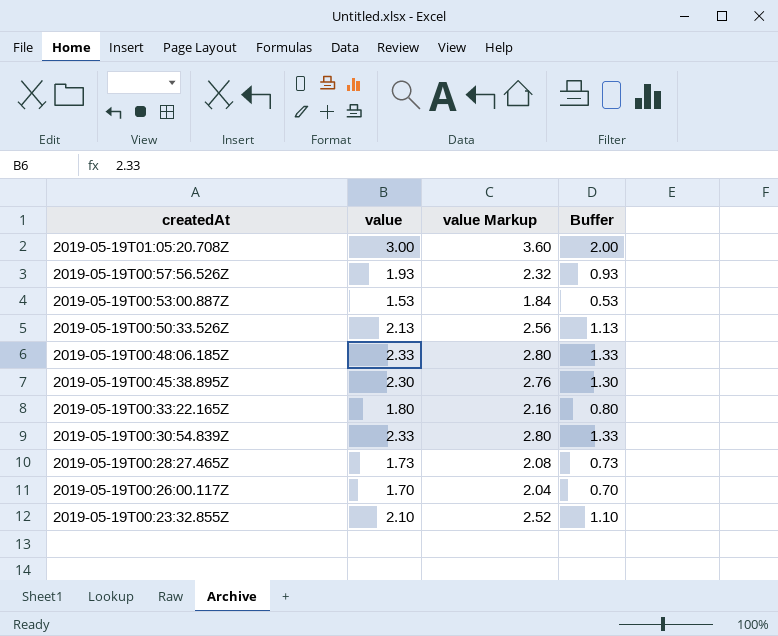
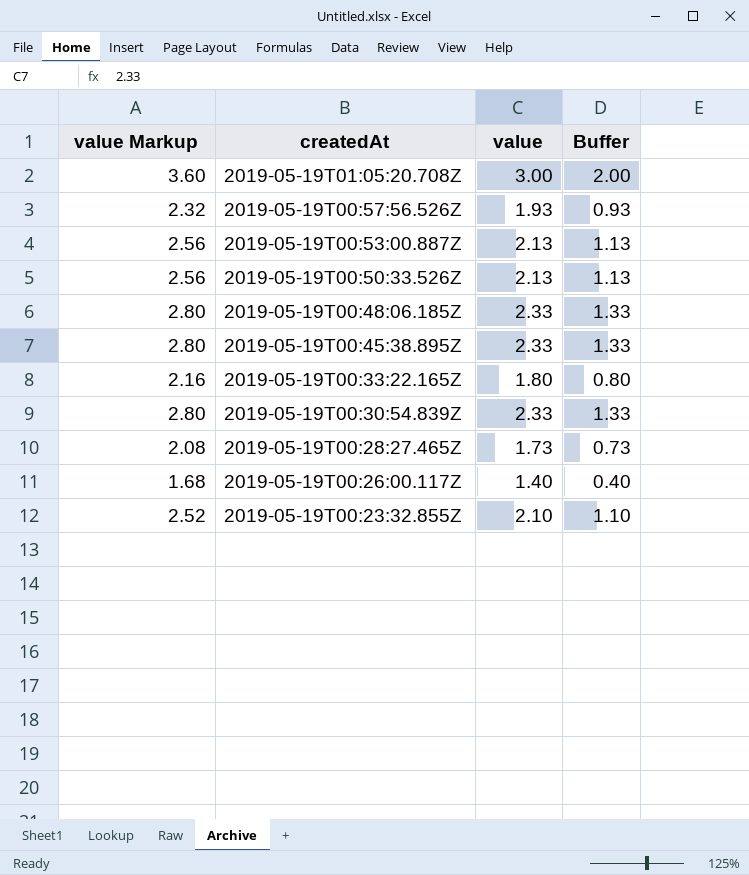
column value Markup | position: 3 -> 1
2019-05-19T00:53:00.887Z | value Markup: 1.84 -> 2.56
2019-05-19T00:53:00.887Z | value: 1.53 -> 2.13
2019-05-19T00:53:00.887Z | Buffer: 0.53 -> 1.13
2019-05-19T00:45:38.895Z | value Markup: 2.76 -> 2.80
2019-05-19T00:45:38.895Z | value: 2.30 -> 2.33
2019-05-19T00:45:38.895Z | Buffer: 1.30 -> 1.33
2019-05-19T00:26:00.117Z | value Markup: 2.04 -> 1.68
2019-05-19T00:26:00.117Z | value: 1.70 -> 1.40
2019-05-19T00:26:00.117Z | Buffer: 0.70 -> 0.40

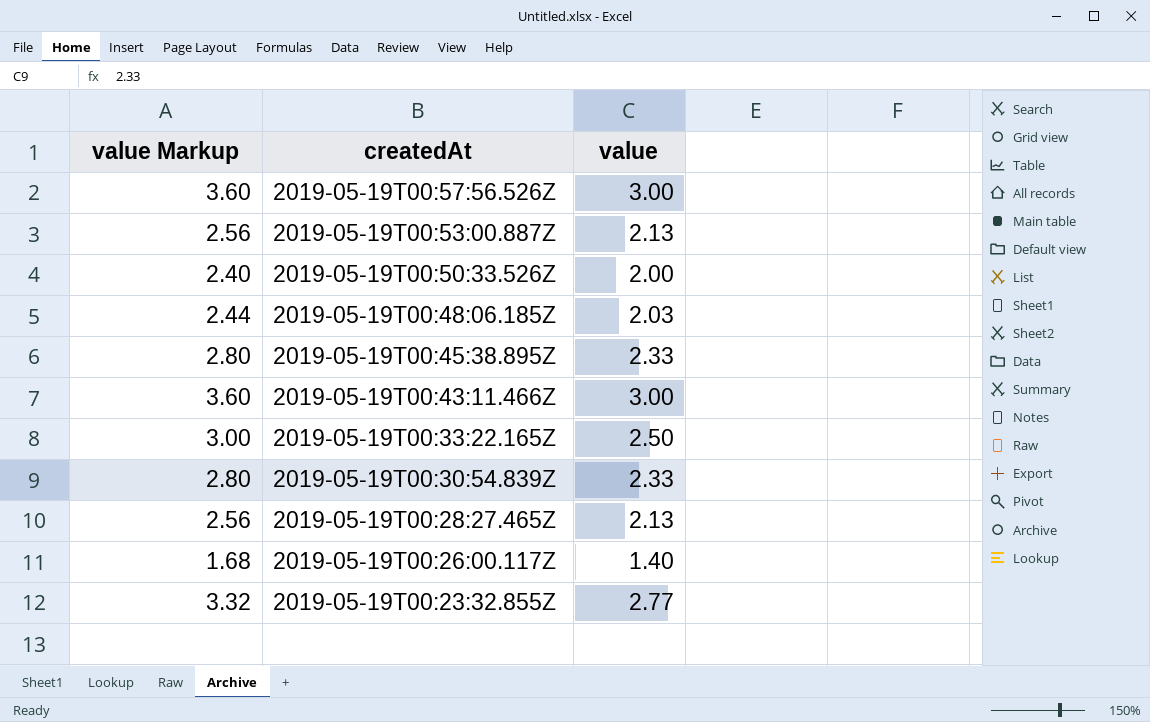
column Buffer | formula: [value] - 1 -> none
row 2019-05-19T01:05:20.708Z: 3.60 | 3.00 | 2.00 -> none
2019-05-19T00:57:56.526Z | value Markup: 2.32 -> 3.60
2019-05-19T00:57:56.526Z | value: 1.93 -> 3.00
2019-05-19T00:50:33.526Z | value Markup: 2.56 -> 2.40
2019-05-19T00:50:33.526Z | value: 2.13 -> 2.00
2019-05-19T00:48:06.185Z | value Markup: 2.80 -> 2.44
2019-05-19T00:48:06.185Z | value: 2.33 -> 2.03
row 2019-05-19T00:43:11.466Z: none -> 3.60 | 3.00
2019-05-19T00:33:22.165Z | value Markup: 2.16 -> 3.00
2019-05-19T00:33:22.165Z | value: 1.80 -> 2.50
2019-05-19T00:28:27.465Z | value Markup: 2.08 -> 2.56
2019-05-19T00:28:27.465Z | value: 1.73 -> 2.13
2019-05-19T00:23:32.855Z | value Markup: 2.52 -> 3.32
2019-05-19T00:23:32.855Z | value: 2.10 -> 2.77

